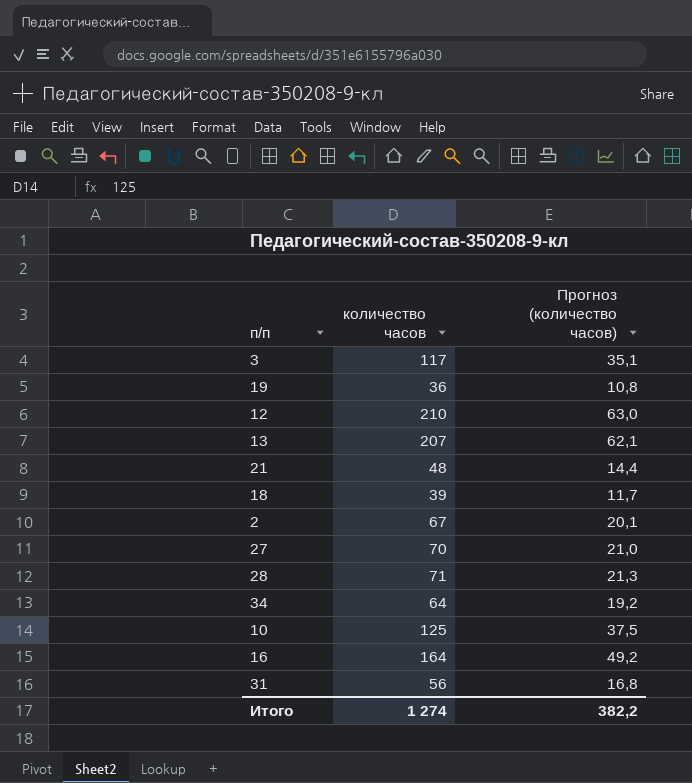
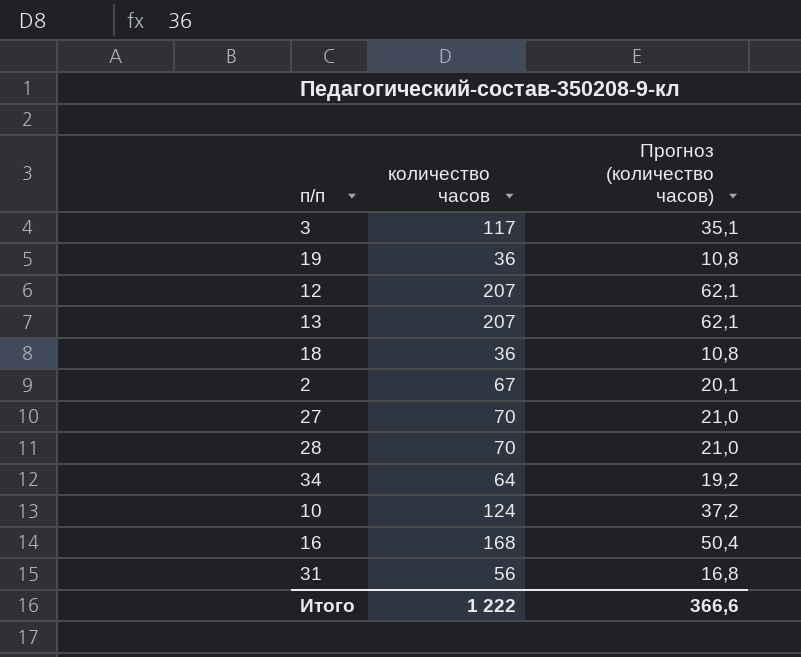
row 21: 48 | 14,4 -> none
12 | количество часов: 210 -> 207
12 | Прогноз (количество часов): 63,0 -> 62,1
18 | количество часов: 39 -> 36
18 | Прогноз (количество часов): 11,7 -> 10,8
28 | количество часов: 71 -> 70
28 | Прогноз (количество часов): 21,3 -> 21,0
10 | количество часов: 125 -> 124
10 | Прогноз (количество часов): 37,5 -> 37,2
16 | количество часов: 164 -> 168
16 | Прогноз (количество часов): 49,2 -> 50,4
Итого | количество часов: 1 274 -> 1 222
Итого | Прогноз (количество часов): 382,2 -> 366,6

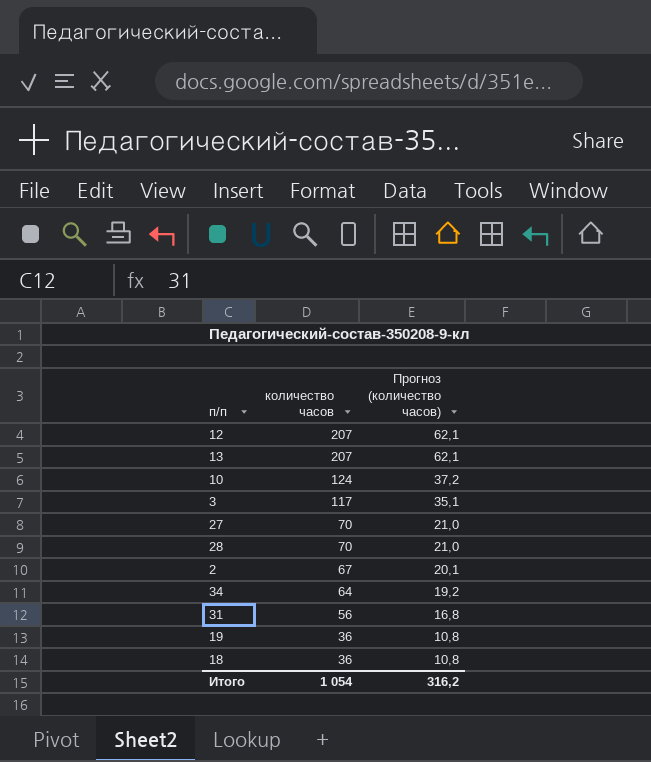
row order: none -> количество часов descending
row 16: 168 | 50,4 -> none
Итого | количество часов: 1 222 -> 1 054
Итого | Прогноз (количество часов): 366,6 -> 316,2

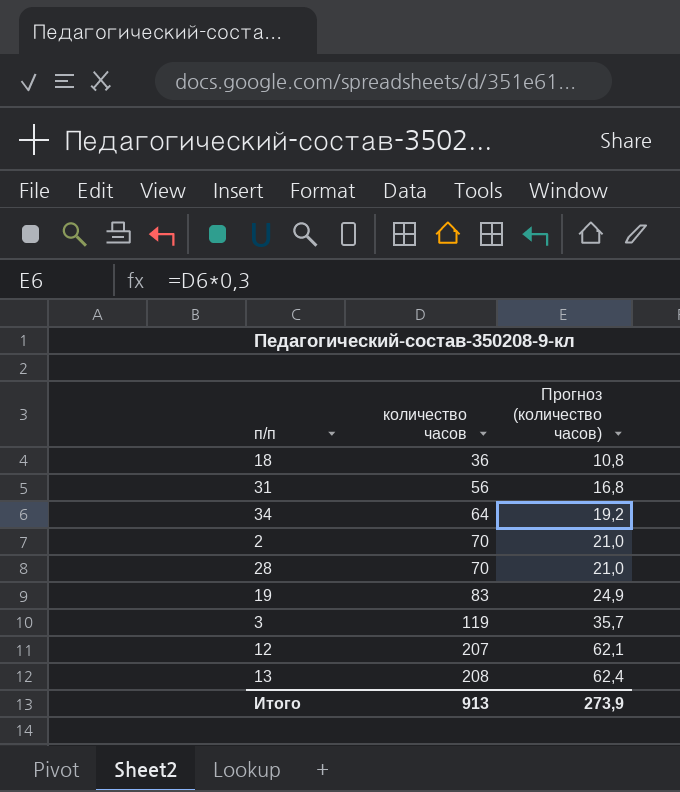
row order: количество часов descending -> количество часов ascending
row 10: 124 | 37,2 -> none
row 27: 70 | 21,0 -> none
2 | количество часов: 67 -> 70
2 | Прогноз (количество часов): 20,1 -> 21,0
19 | количество часов: 36 -> 83
19 | Прогноз (количество часов): 10,8 -> 24,9
3 | количество часов: 117 -> 119
3 | Прогноз (количество часов): 35,1 -> 35,7
13 | количество часов: 207 -> 208
13 | Прогноз (количество часов): 62,1 -> 62,4
Итого | количество часов: 1 054 -> 913
Итого | Прогноз (количество часов): 316,2 -> 273,9

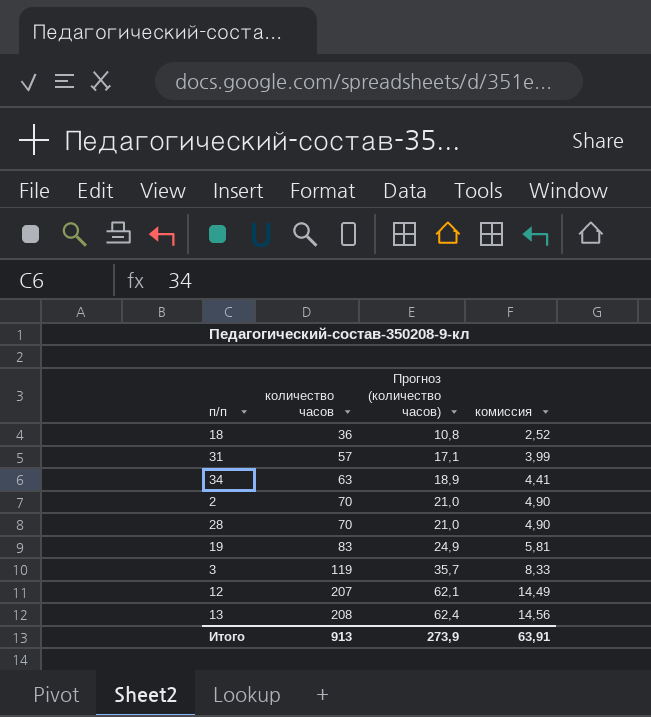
column комиссия | formula: none -> [количество часов] * 0,07
31 | количество часов: 56 -> 57
31 | Прогноз (количество часов): 16,8 -> 17,1
34 | количество часов: 64 -> 63
34 | Прогноз (количество часов): 19,2 -> 18,9

